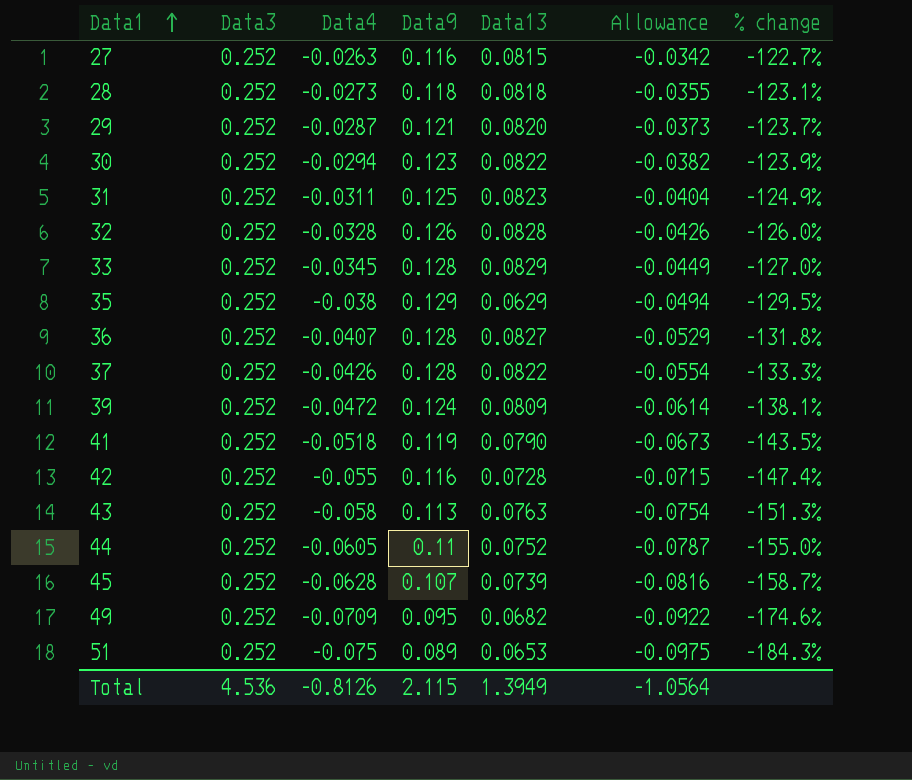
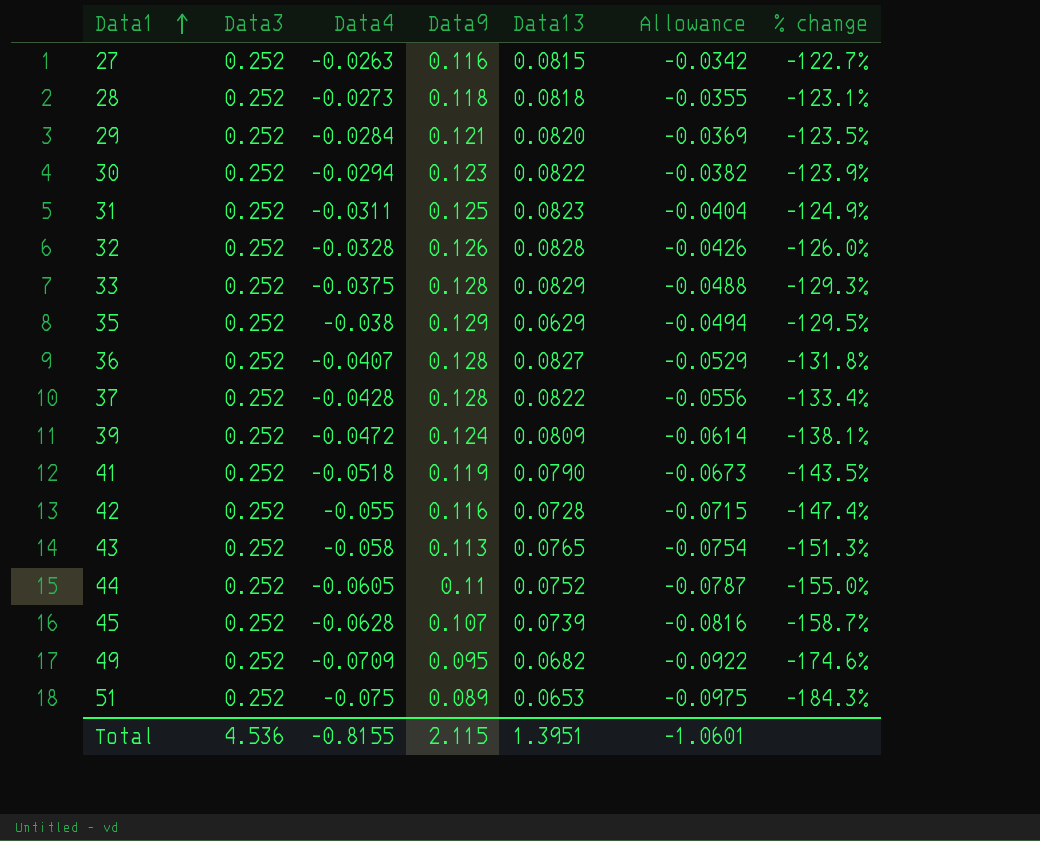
29 | Data4: -0.0287 -> -0.0284
29 | Allowance: -0.0373 -> -0.0369
29 | % change: -123.7% -> -123.5%
33 | Data4: -0.0345 -> -0.0375
33 | Allowance: -0.0449 -> -0.0488
33 | % change: -127.0% -> -129.3%
37 | Data4: -0.0426 -> -0.0428
37 | Allowance: -0.0554 -> -0.0556
37 | % change: -133.3% -> -133.4%
43 | Data13: 0.0763 -> 0.0765
Total | Data4: -0.8126 -> -0.8155
Total | Data13: 1.3949 -> 1.3951
Total | Allowance: -1.0564 -> -1.0601

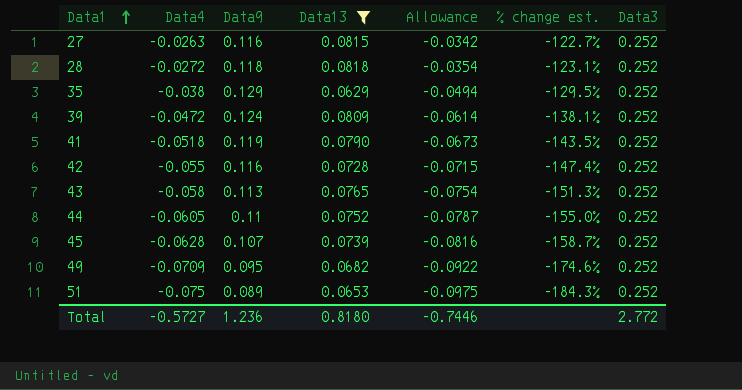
filter: none -> Data13 <= 0.0818
column name: % change -> % change est.
column Data3 | position: 2 -> 7
28 | Data4: -0.0273 -> -0.0272
28 | Allowance: -0.0355 -> -0.0354
Total | Data4: -0.8155 -> -0.5727
Total | Data9: 2.115 -> 1.236
Total | Data13: 1.3951 -> 0.8180
Total | Allowance: -1.0601 -> -0.7446
Total | Data3: 4.536 -> 2.772

